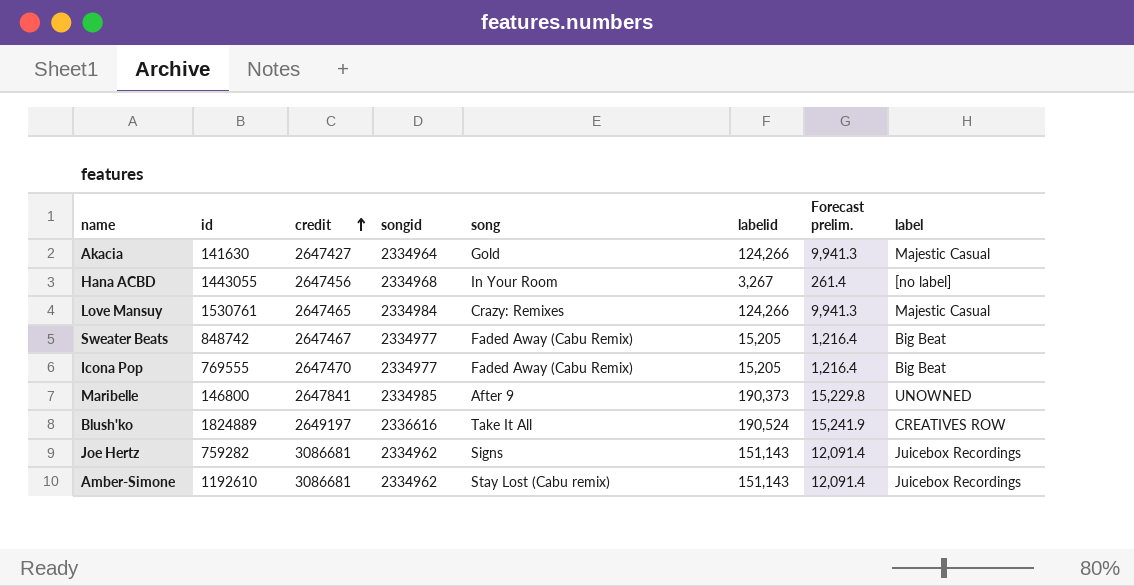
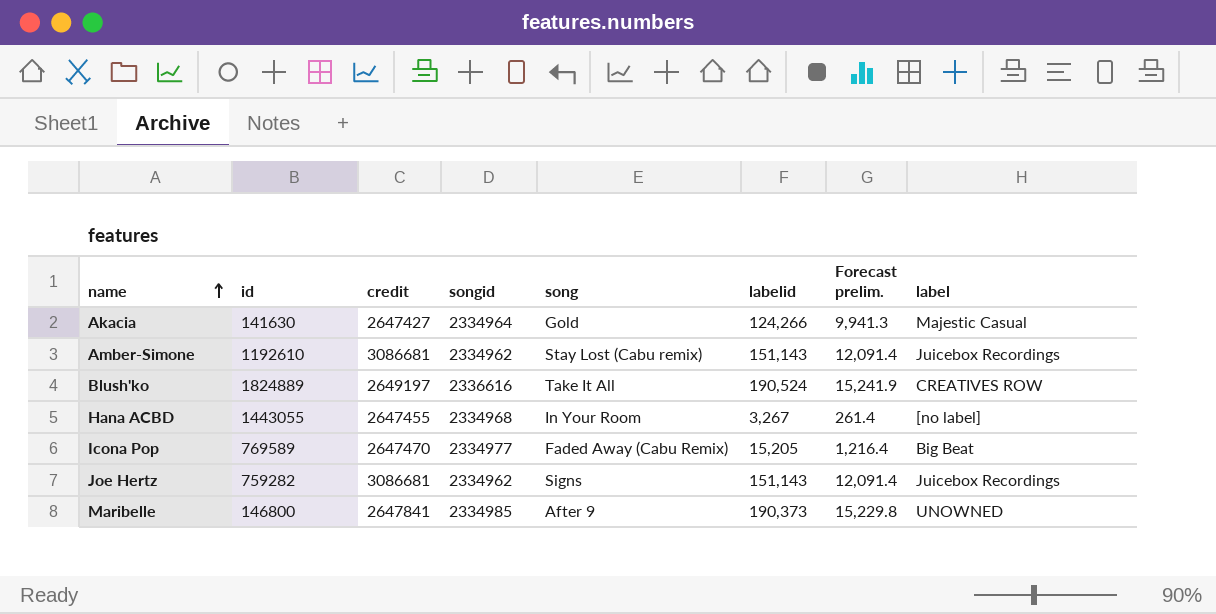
row order: credit ascending -> name ascending
row Love Mansuy: 1530761 | 2647465 | 2334984 | Crazy: Remixes | 124,266 | 9,941.3 | Majestic Casual -> none
row Sweater Beats: 848742 | 2647467 | 2334977 | Faded Away (Cabu Remix) | 15,205 | 1,216.4 | Big Beat -> none
Hana ACBD | credit: 2647456 -> 2647455
Icona Pop | id: 769555 -> 769589

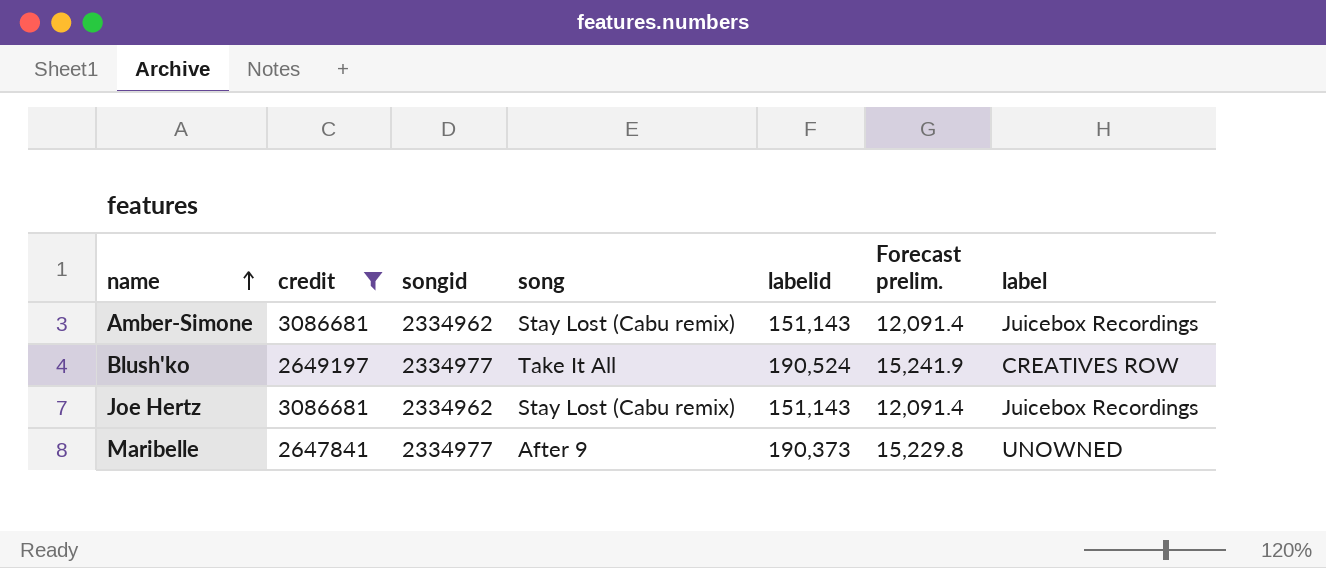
filter: none -> credit >= 2647841
column id | position: 2 -> none
Blush'ko | songid: 2336616 -> 2334977
Joe Hertz | song: Signs -> Stay Lost (Cabu remix)
Maribelle | songid: 2334985 -> 2334977

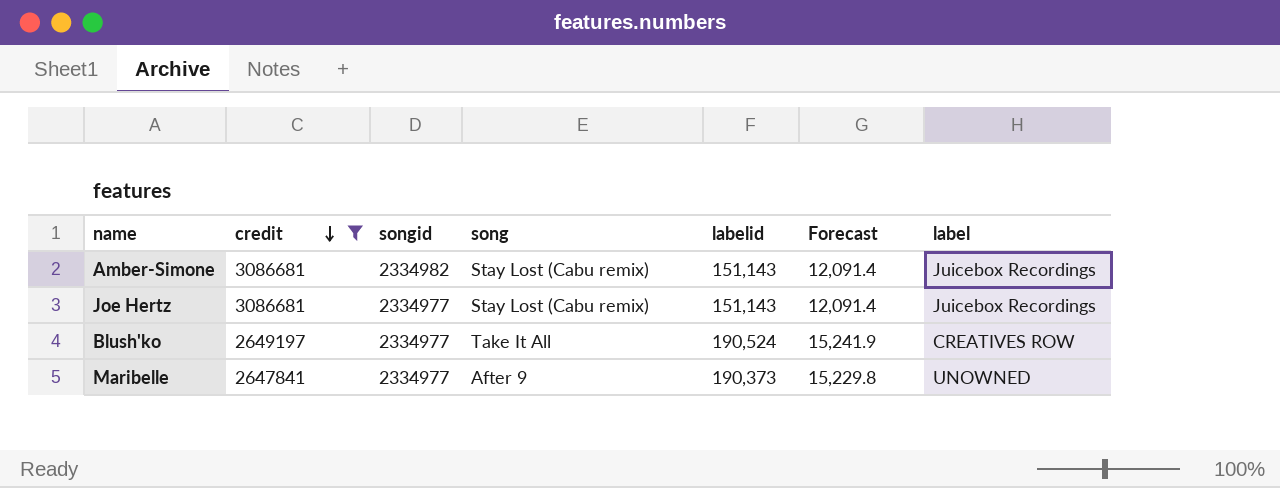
row order: name ascending -> credit descending
column name: Forecast prelim. -> Forecast
Amber‐Simone | songid: 2334962 -> 2334982
Joe Hertz | songid: 2334962 -> 2334977

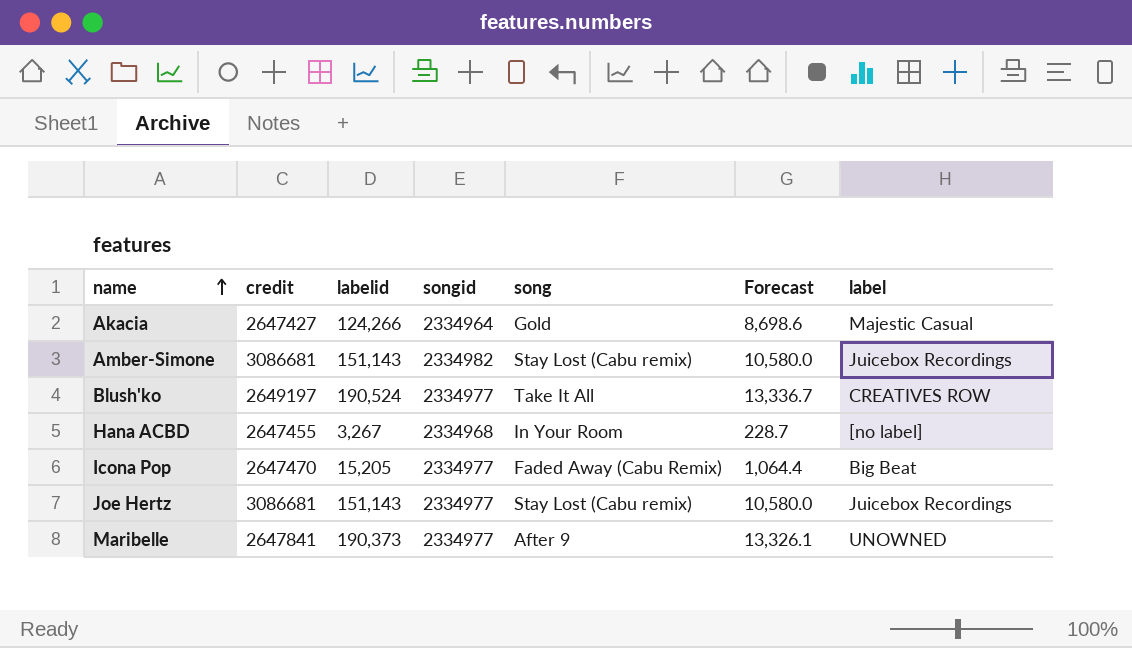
filter: credit >= 2647841 -> none
row order: credit descending -> name ascending
column labelid | position: 5 -> 3
column Forecast | formula: [labelid] * 0.08 -> [labelid] * 0.07

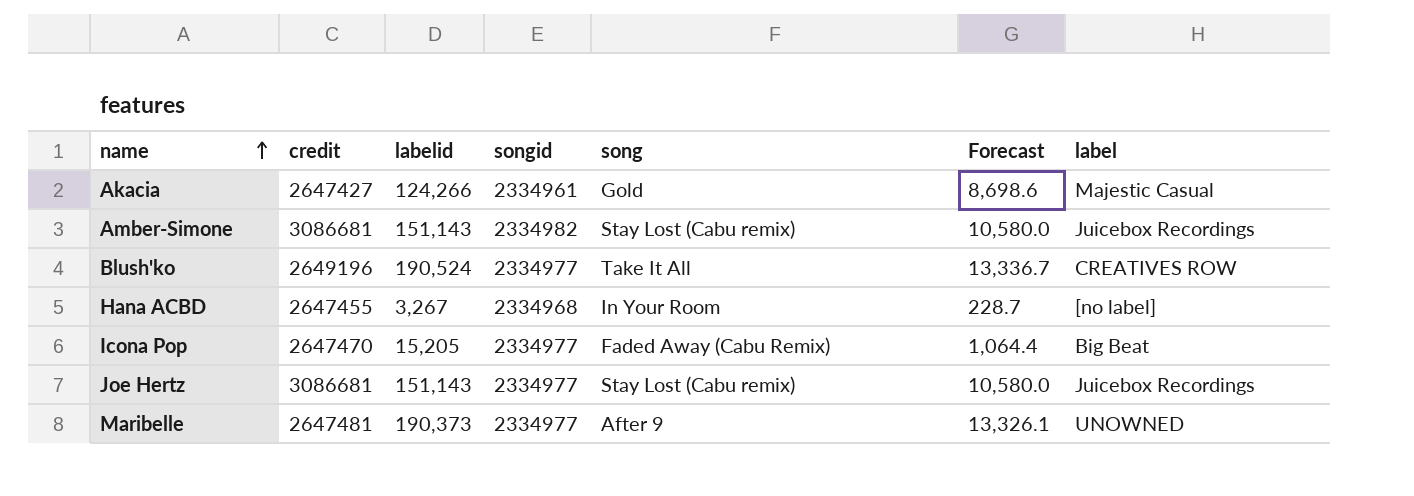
Akacia | songid: 2334964 -> 2334961
Blush'ko | credit: 2649197 -> 2649196
Maribelle | credit: 2647841 -> 2647481

